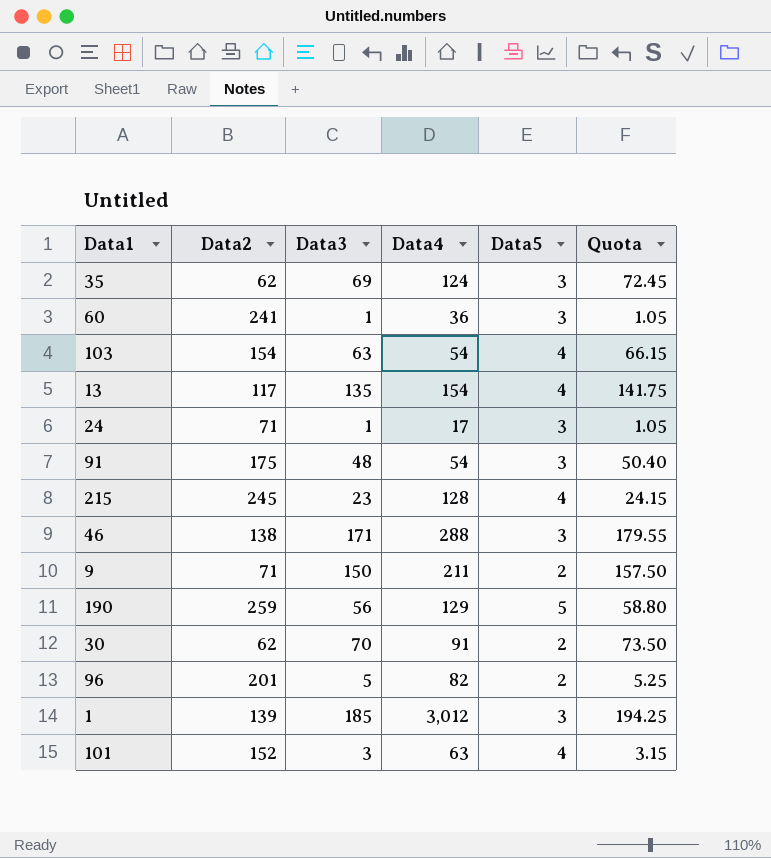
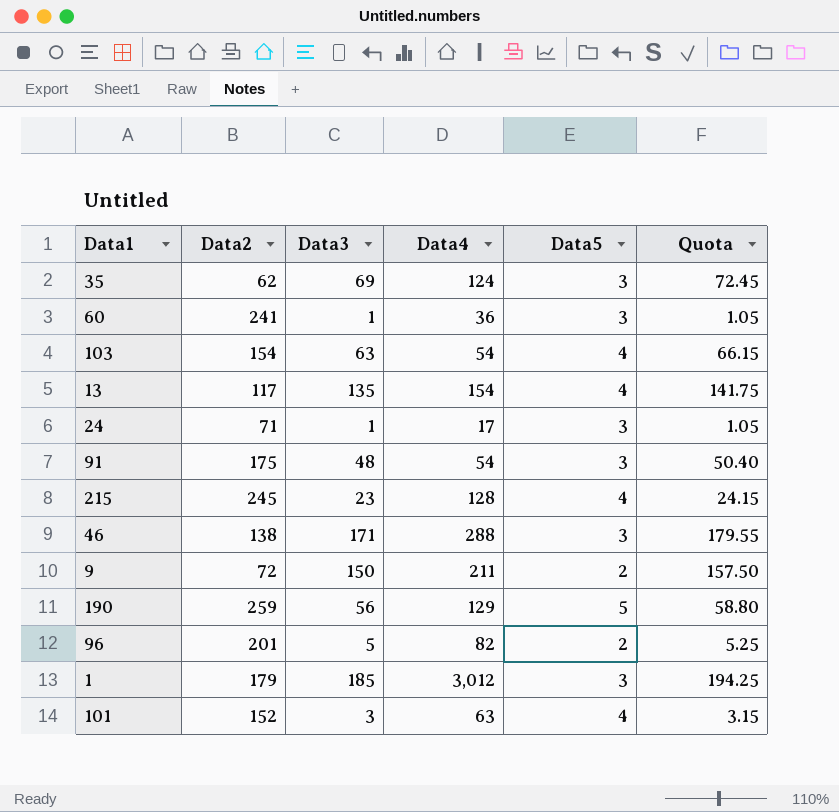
row 30: 62 | 70 | 91 | 2 | 73.50 -> none
9 | Data2: 71 -> 72
1 | Data2: 139 -> 179

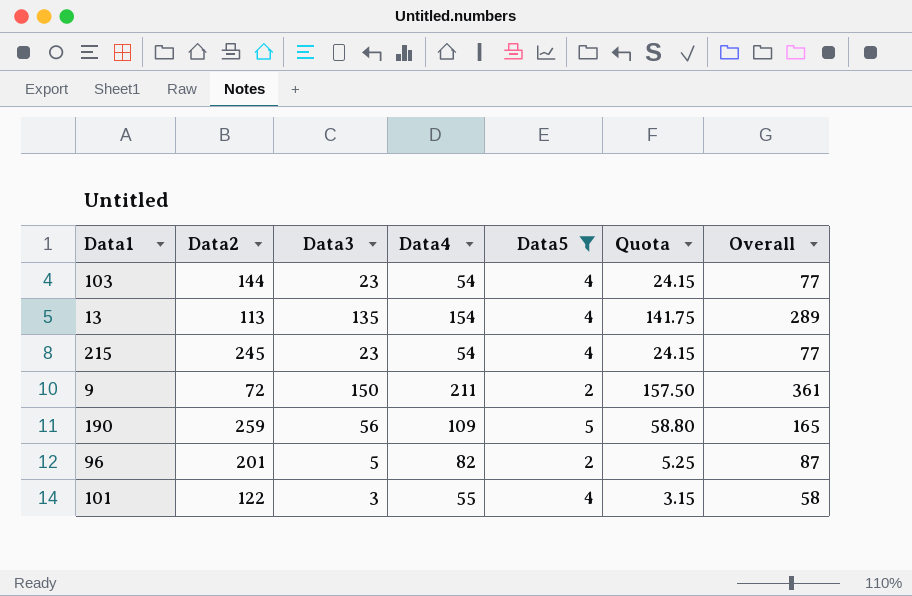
filter: none -> Data5 != 3
column Overall | formula: none -> [Data3] + [Data4]
103 | Data2: 154 -> 144
103 | Data3: 63 -> 23
103 | Quota: 66.15 -> 24.15
13 | Data2: 117 -> 113
215 | Data4: 128 -> 54
190 | Data4: 129 -> 109
101 | Data2: 152 -> 122
101 | Data4: 63 -> 55

